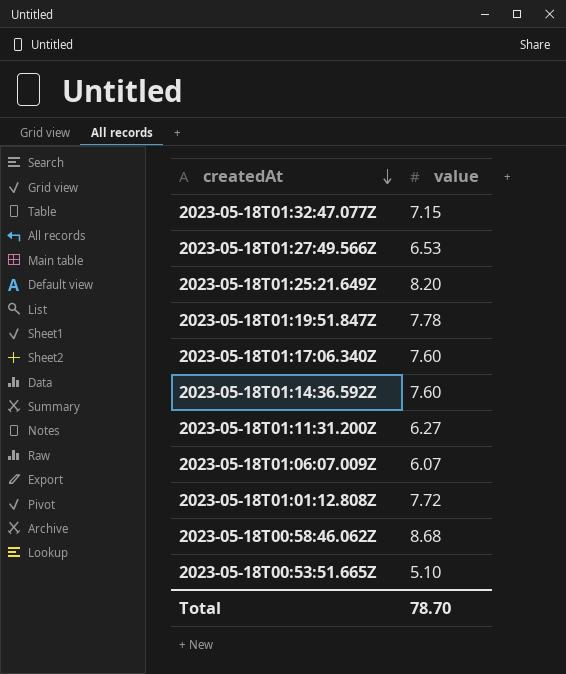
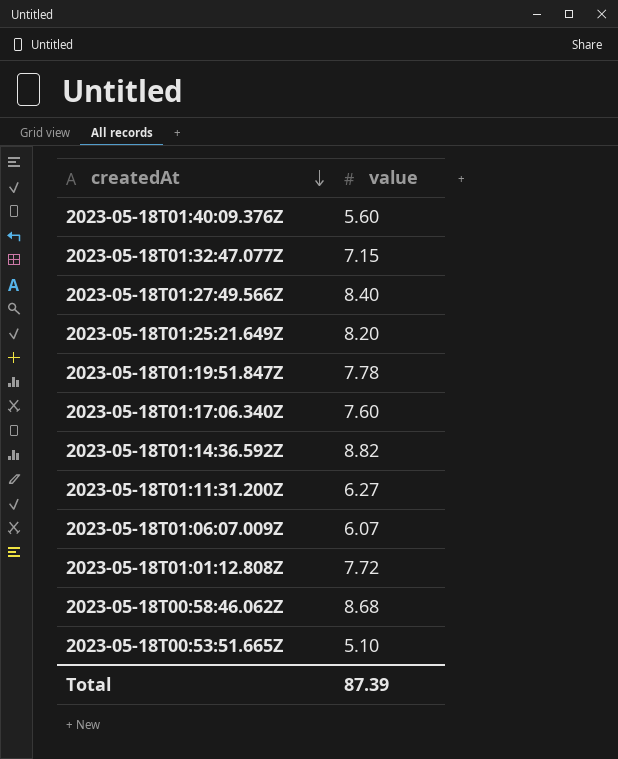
row 2023-05-18T01:40:09.376Z: none -> 5.60
2023-05-18T01:27:49.566Z | value: 6.53 -> 8.40
2023-05-18T01:14:36.592Z | value: 7.60 -> 8.82
Total | value: 78.70 -> 87.39

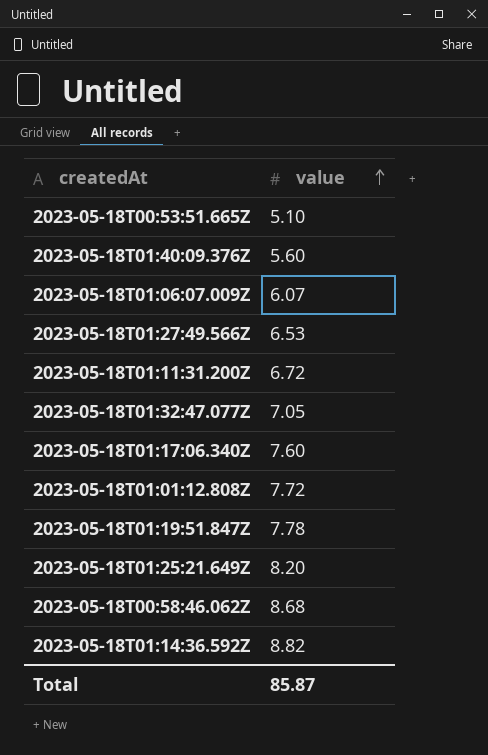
row order: createdAt descending -> value ascending
2023-05-18T01:27:49.566Z | value: 8.40 -> 6.53
2023-05-18T01:11:31.200Z | value: 6.27 -> 6.72
2023-05-18T01:32:47.077Z | value: 7.15 -> 7.05
Total | value: 87.39 -> 85.87

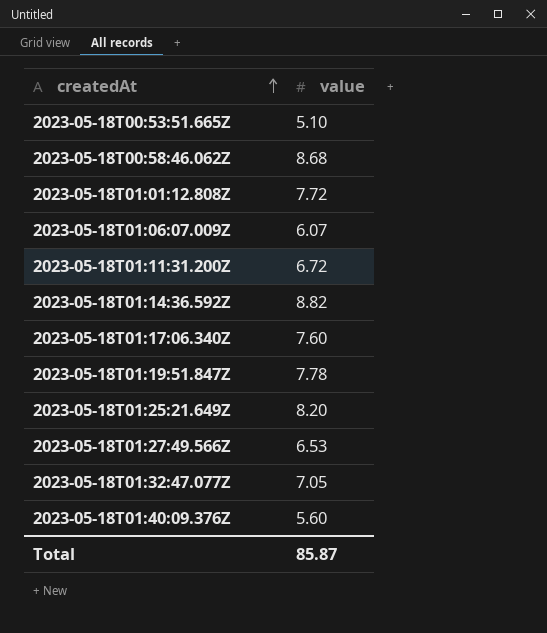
row order: value ascending -> createdAt ascending

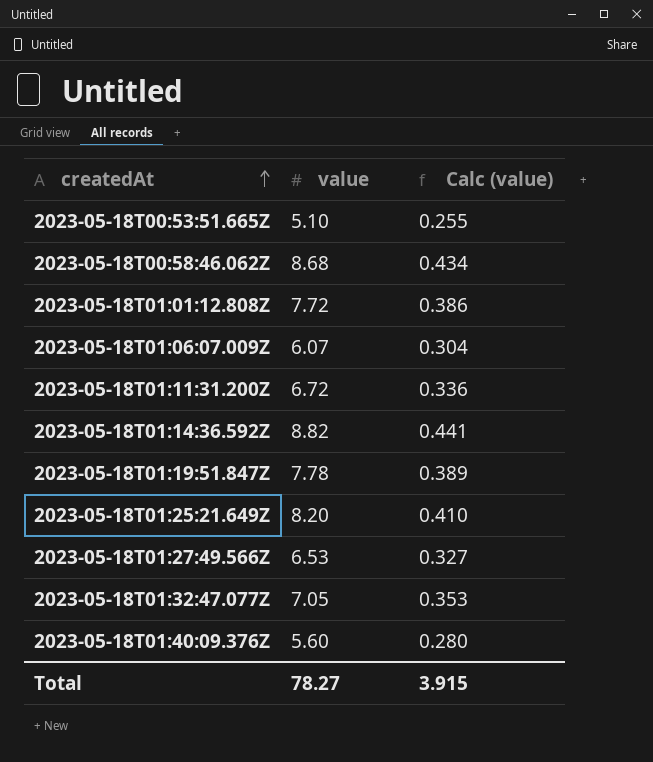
column Calc (value) | formula: none -> [value] * 0.05
row 2023-05-18T01:17:06.340Z: 7.60 -> none
Total | value: 85.87 -> 78.27

